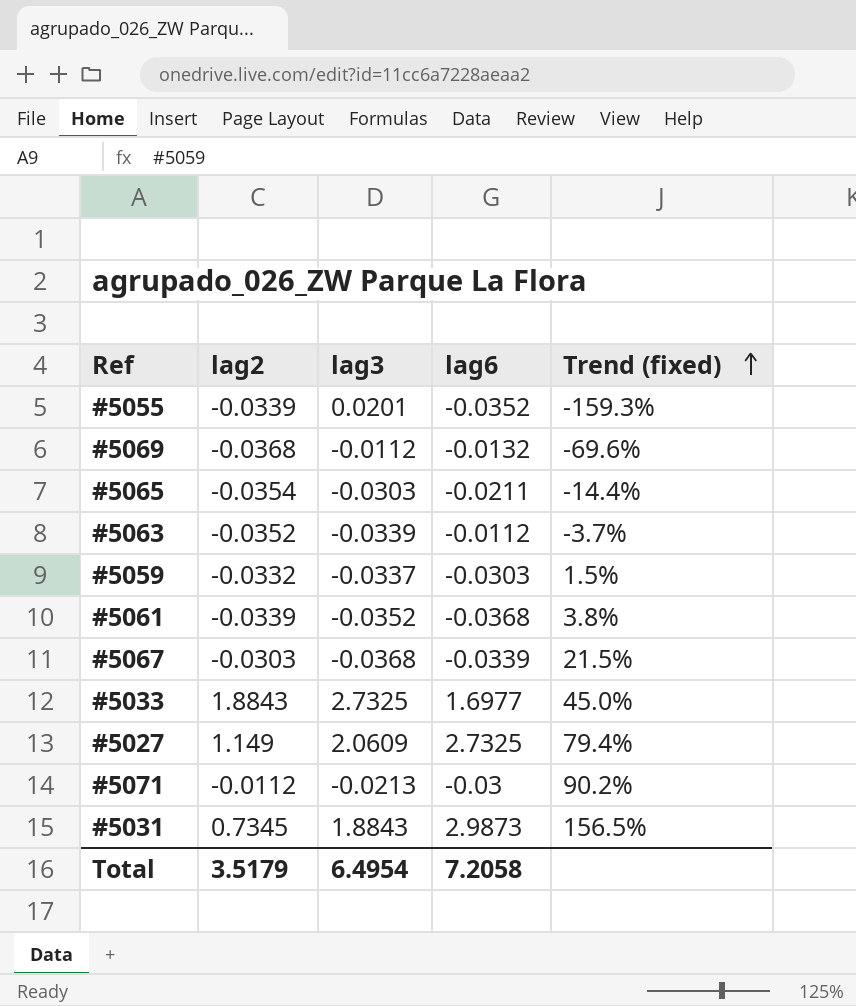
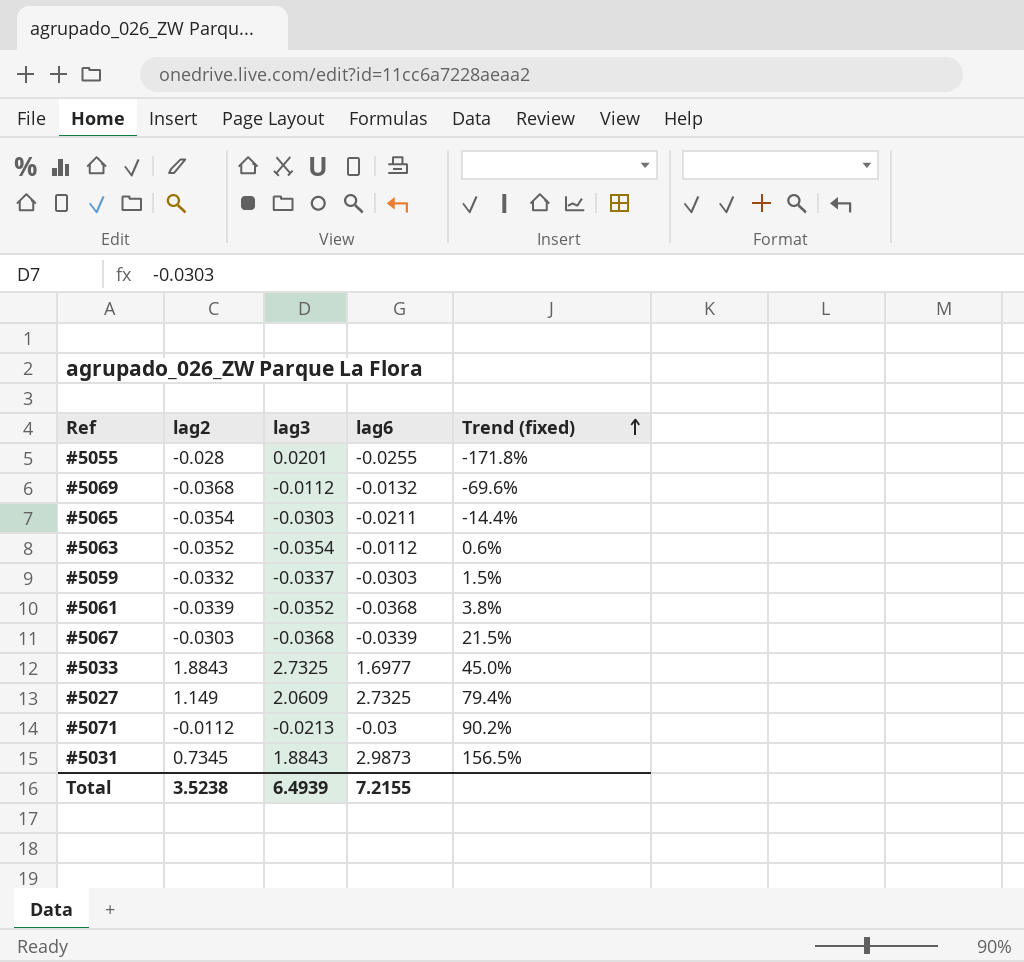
#5055 | lag2: -0.0339 -> -0.028
#5055 | lag6: -0.0352 -> -0.0255
#5055 | Trend (fixed): -159.3% -> -171.8%
#5063 | lag3: -0.0339 -> -0.0354
#5063 | Trend (fixed): -3.7% -> 0.6%
Total | lag2: 3.5179 -> 3.5238
Total | lag3: 6.4954 -> 6.4939
Total | lag6: 7.2058 -> 7.2155

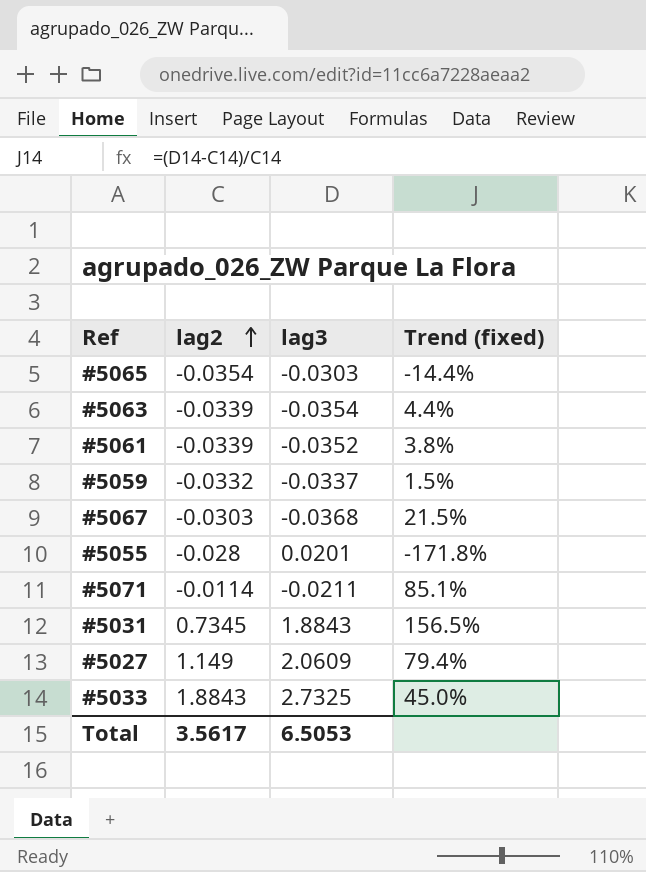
row order: Trend (fixed) ascending -> lag2 ascending
column lag6 | position: 4 -> none
row #5069: -0.0368 | -0.0112 | -0.0132 | -69.6% -> none
#5063 | lag2: -0.0352 -> -0.0339
#5063 | Trend (fixed): 0.6% -> 4.4%
#5071 | lag2: -0.0112 -> -0.0114
#5071 | lag3: -0.0213 -> -0.0211
#5071 | Trend (fixed): 90.2% -> 85.1%
Total | lag2: 3.5238 -> 3.5617
Total | lag3: 6.4939 -> 6.5053

